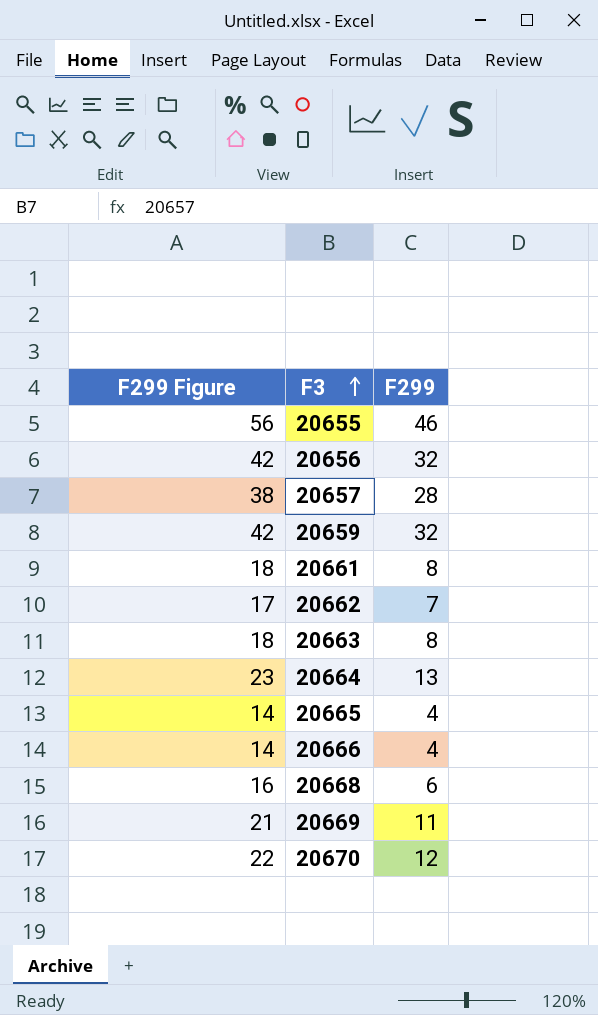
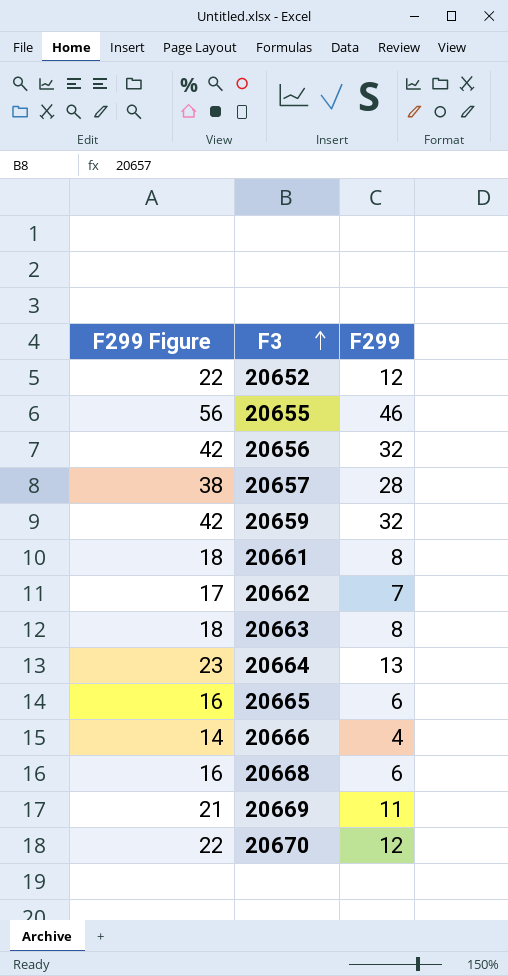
row 20652: none -> 22 | 12
20665 | F299 Figure: 14 -> 16
20665 | F299: 4 -> 6

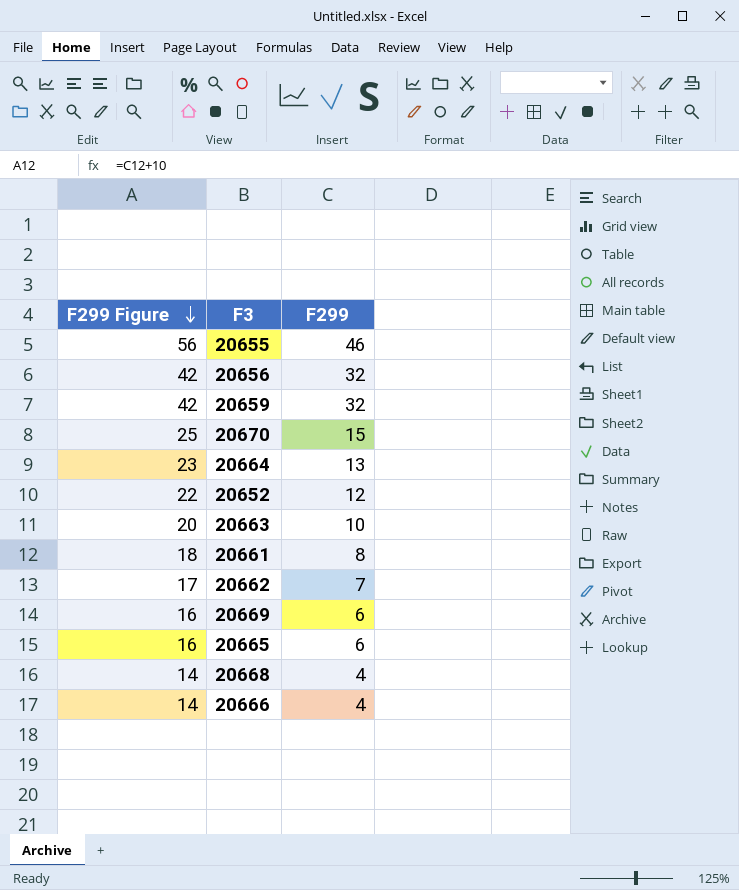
row order: F3 ascending -> F299 Figure descending
row 20657: 38 | 28 -> none
20670 | F299 Figure: 22 -> 25
20670 | F299: 12 -> 15
20663 | F299 Figure: 18 -> 20
20663 | F299: 8 -> 10
20669 | F299 Figure: 21 -> 16
20669 | F299: 11 -> 6
20668 | F299 Figure: 16 -> 14
20668 | F299: 6 -> 4

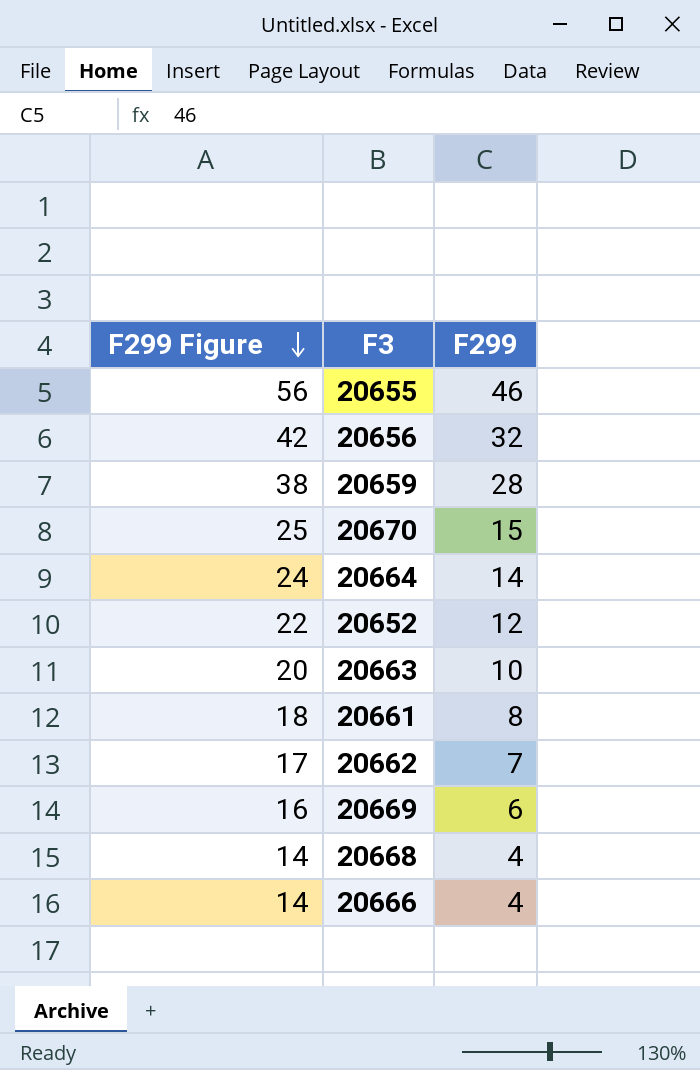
row 20665: 16 | 6 -> none
20659 | F299 Figure: 42 -> 38
20659 | F299: 32 -> 28
20664 | F299 Figure: 23 -> 24
20664 | F299: 13 -> 14

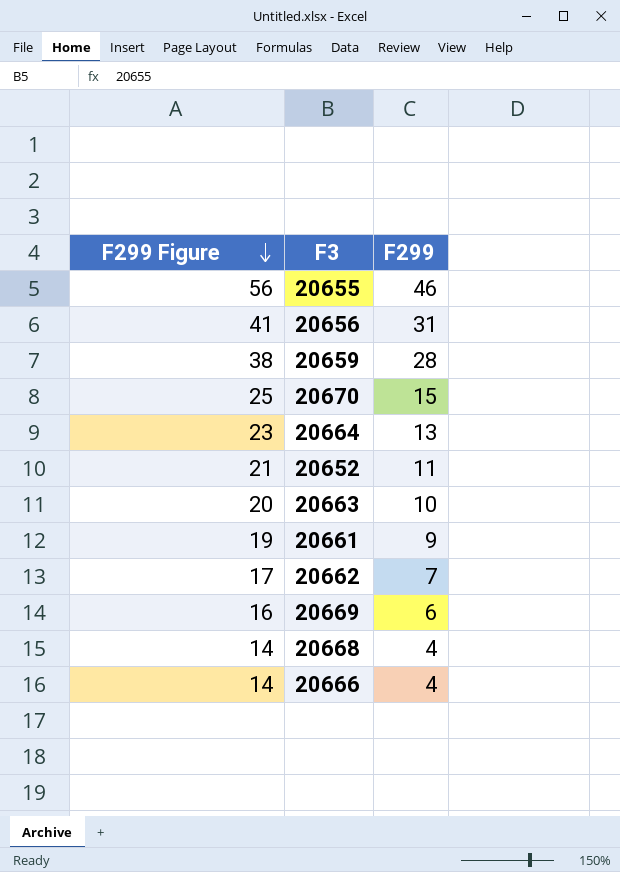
20656 | F299 Figure: 42 -> 41
20656 | F299: 32 -> 31
20664 | F299 Figure: 24 -> 23
20664 | F299: 14 -> 13
20652 | F299 Figure: 22 -> 21
20652 | F299: 12 -> 11
20661 | F299 Figure: 18 -> 19
20661 | F299: 8 -> 9

